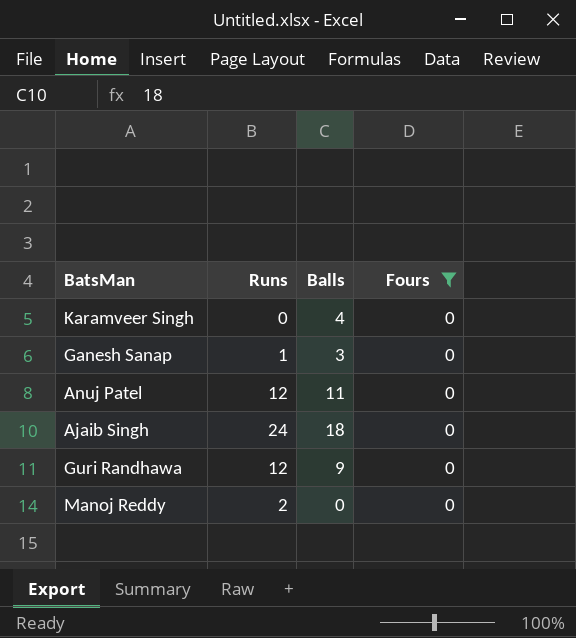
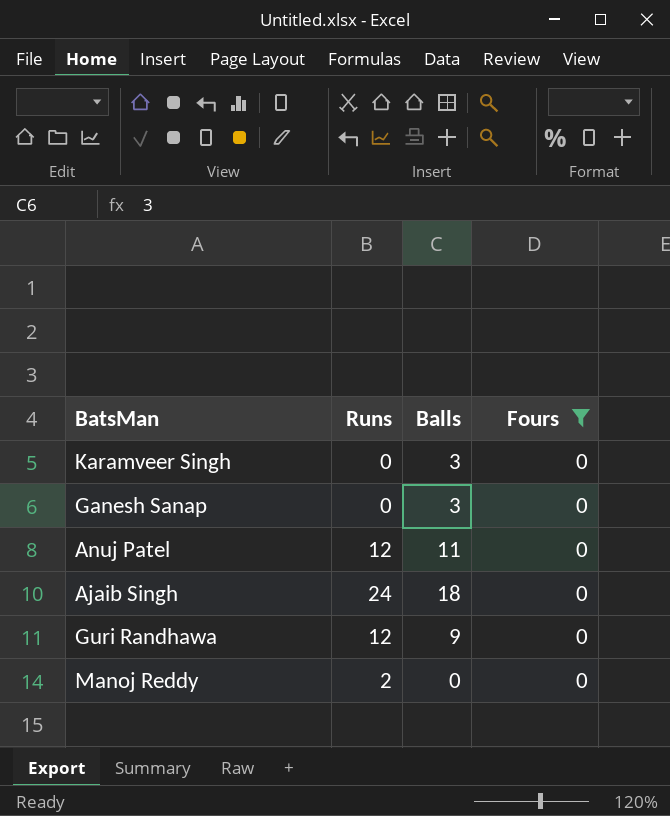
Karamveer Singh | Balls: 4 -> 3
Ganesh Sanap | Runs: 1 -> 0

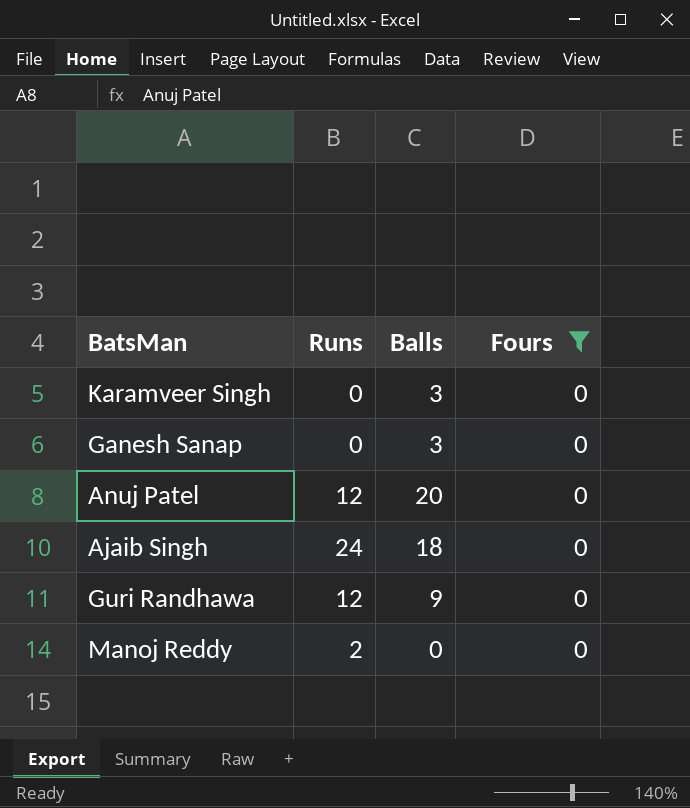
Anuj Patel | Balls: 11 -> 20

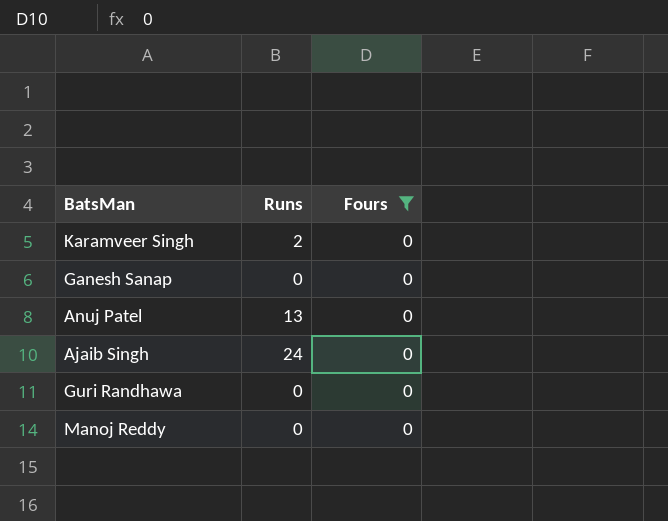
column Balls | position: 3 -> none
Karamveer Singh | Runs: 0 -> 2
Anuj Patel | Runs: 12 -> 13
Guri Randhawa | Runs: 12 -> 0
Manoj Reddy | Runs: 2 -> 0

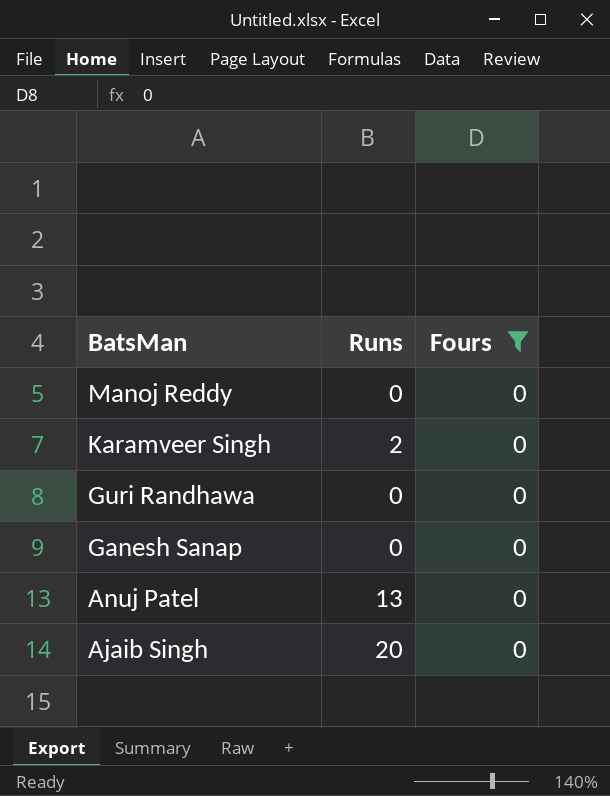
row order: none -> BatsMan descending
Ajaib Singh | Runs: 24 -> 20

